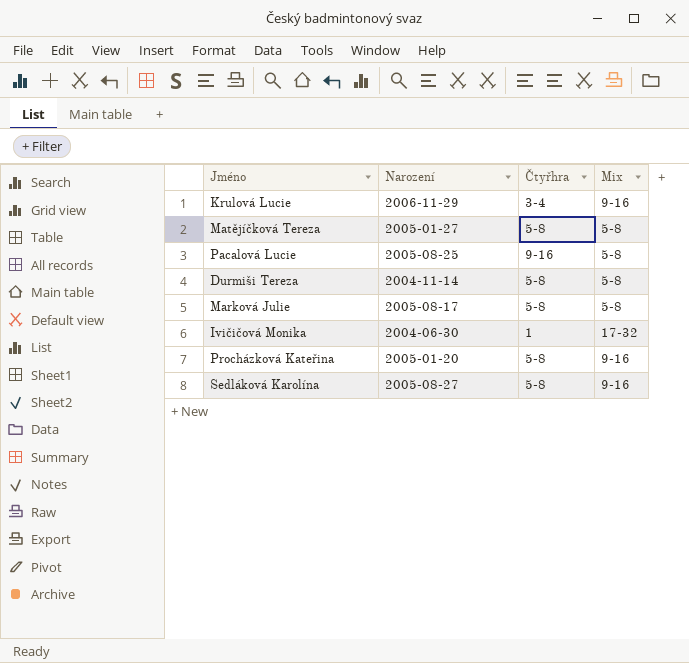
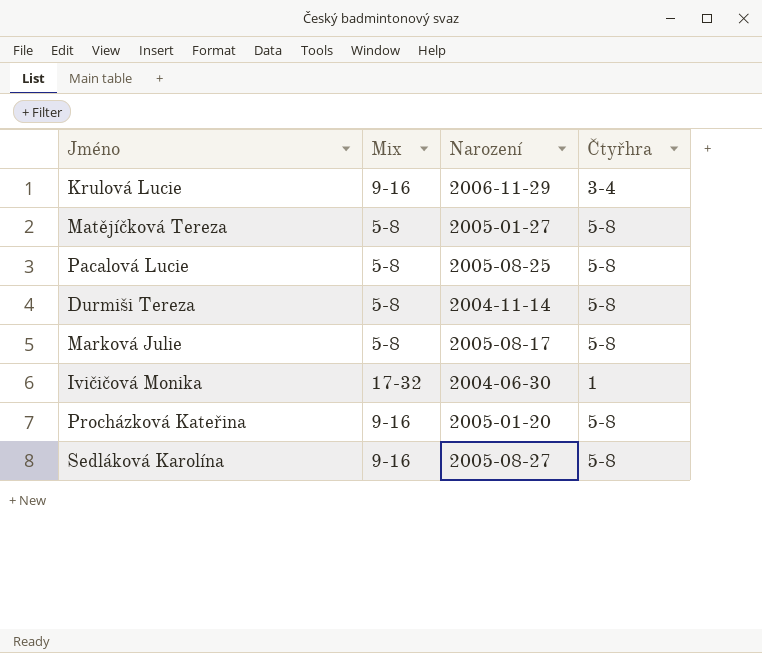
column Mix | position: 4 -> 2
Pacalová Lucie | Čtyřhra: 9-16 -> 5-8

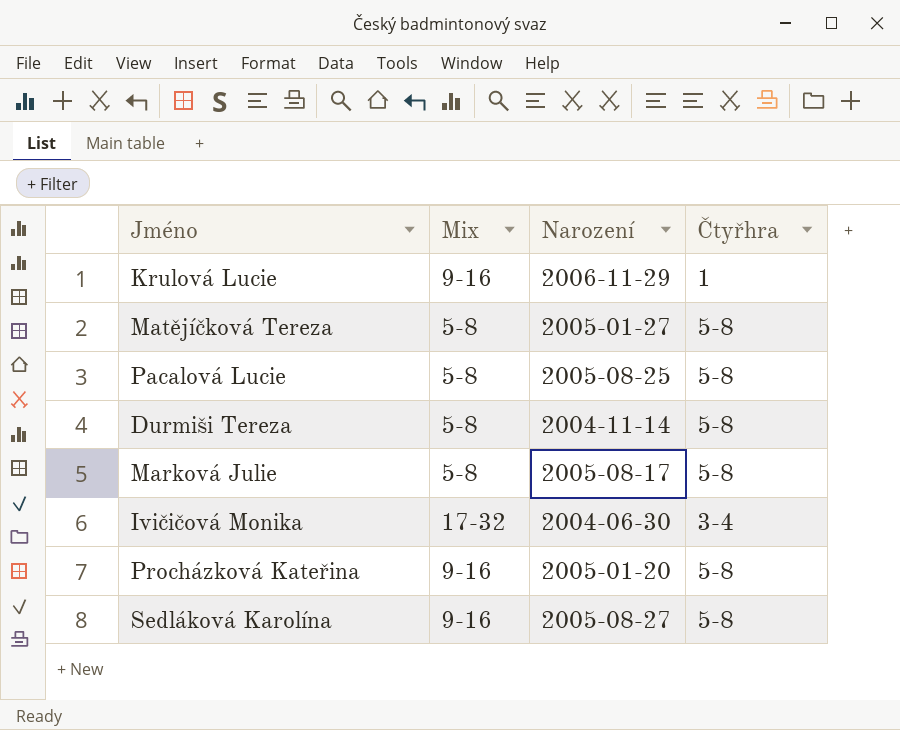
Krulová Lucie | Čtyřhra: 3-4 -> 1
Ivičičová Monika | Čtyřhra: 1 -> 3-4

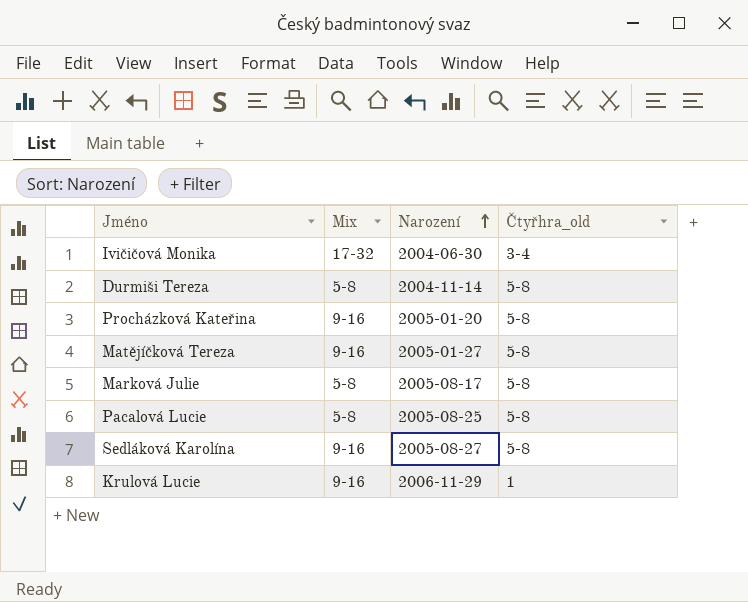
row order: none -> Narození ascending
column name: Čtyřhra -> Čtyřhra_old
Matějíčková Tereza | Mix: 5-8 -> 9-16

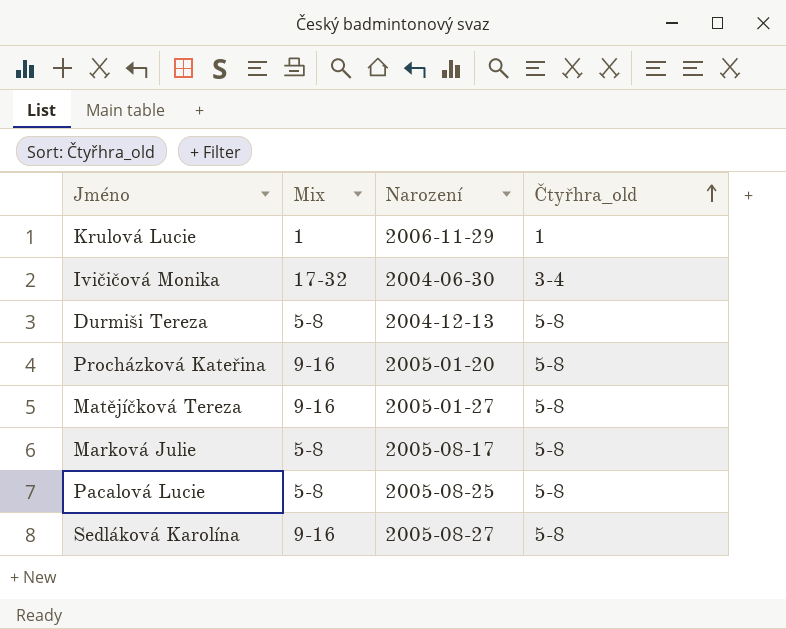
row order: Narození ascending -> Čtyřhra_old ascending
Krulová Lucie | Mix: 9-16 -> 1
Durmiši Tereza | Narození: 2004-11-14 -> 2004-12-13

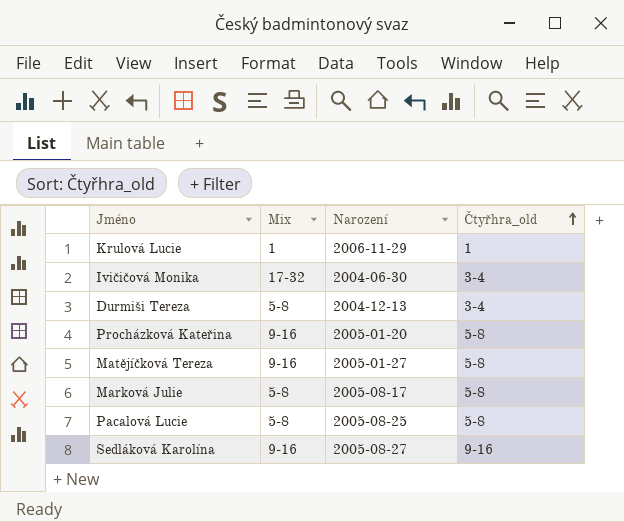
Durmiši Tereza | Čtyřhra_old: 5-8 -> 3-4
Sedláková Karolína | Čtyřhra_old: 5-8 -> 9-16

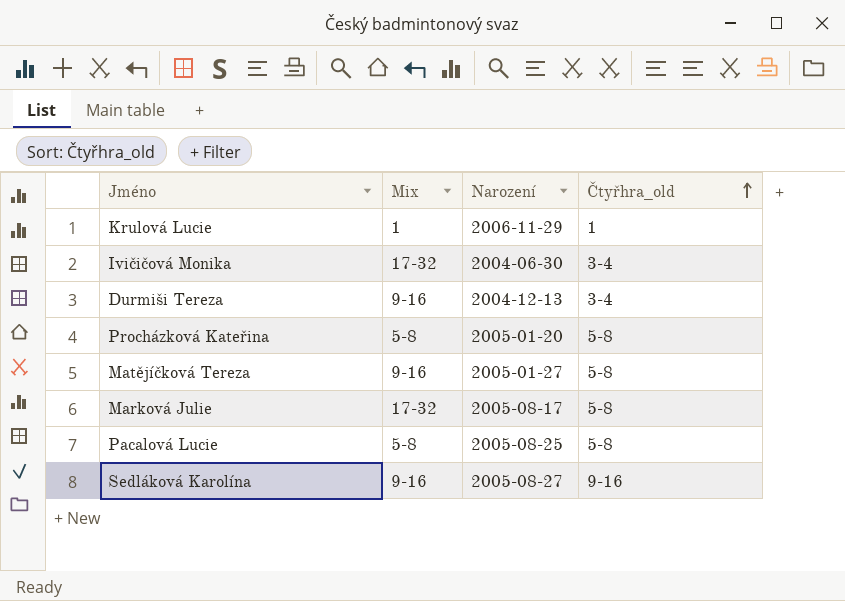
Durmiši Tereza | Mix: 5-8 -> 9-16
Procházková Kateřina | Mix: 9-16 -> 5-8
Marková Julie | Mix: 5-8 -> 17-32

